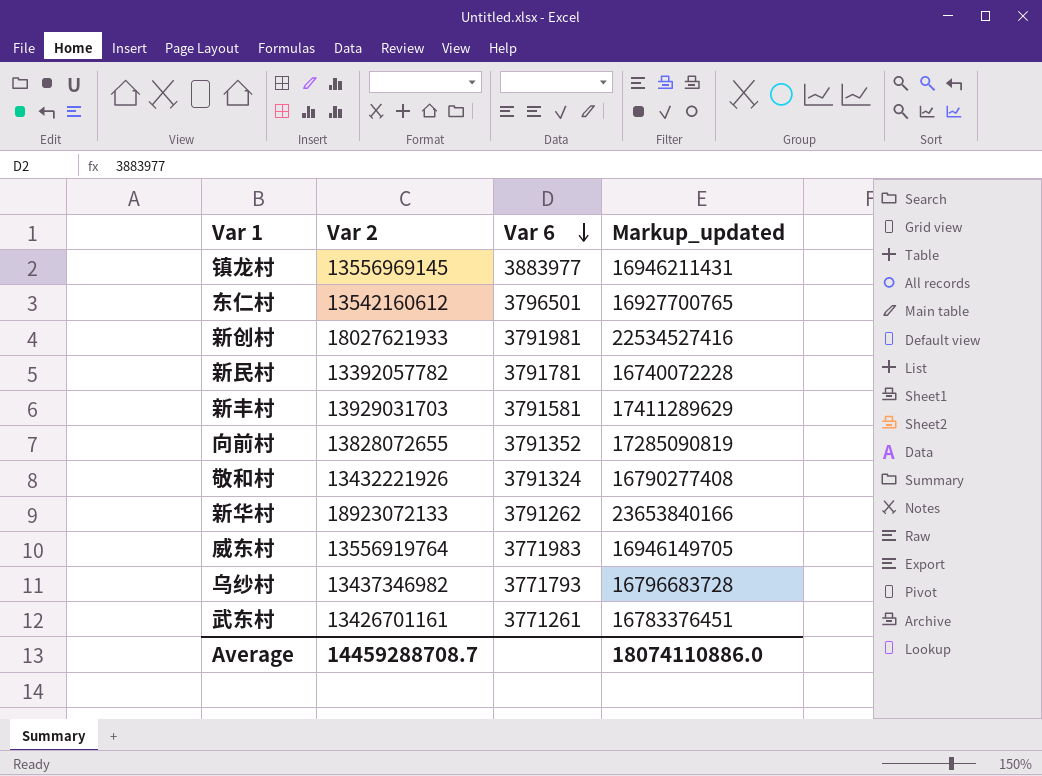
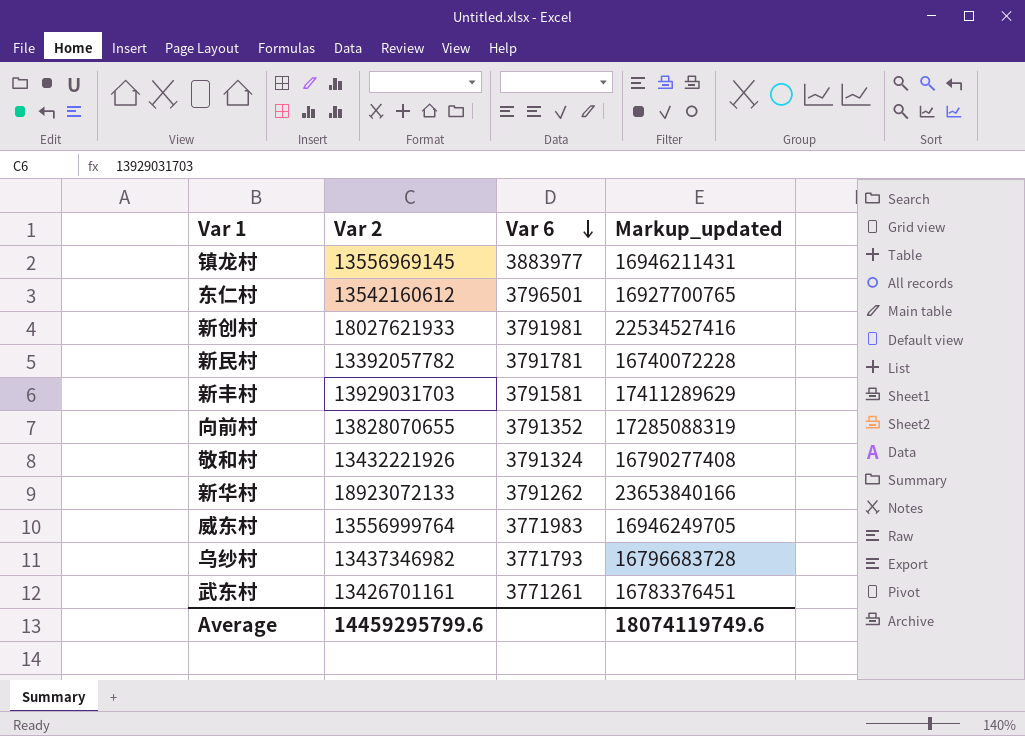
向前村 | Var 2: 13828072655 -> 13828070655
向前村 | Markup_updated: 17285090819 -> 17285088319
威东村 | Var 2: 13556919764 -> 13556999764
威东村 | Markup_updated: 16946149705 -> 16946249705
Average | Var 2: 14459288708.7 -> 14459295799.6
Average | Markup_updated: 18074110886.0 -> 18074119749.6

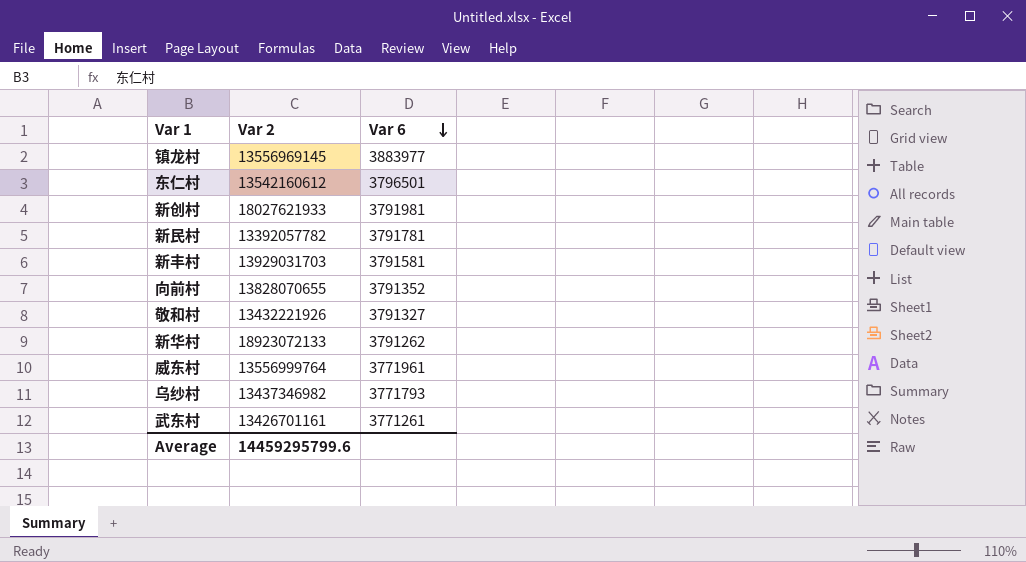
column Markup_updated | formula: [Var 2] * 1.25 -> none
敬和村 | Var 6: 3791324 -> 3791327
威东村 | Var 6: 3771983 -> 3771961

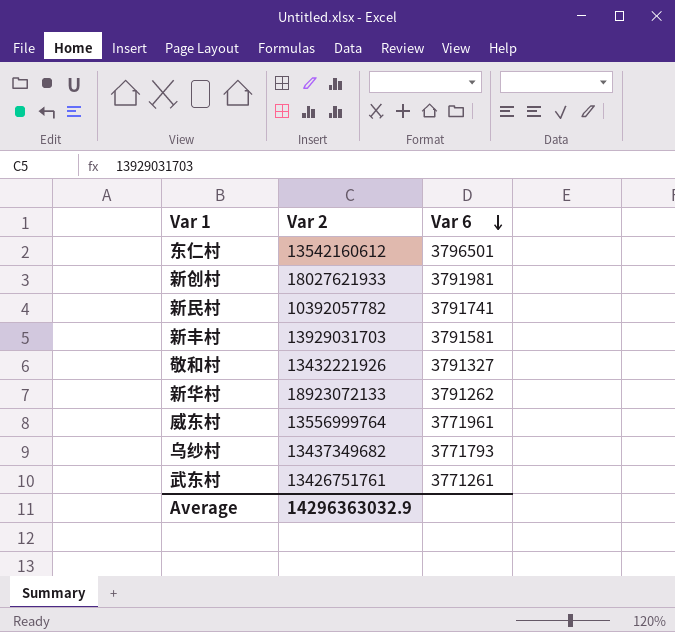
row 镇龙村: 13556969145 | 3883977 -> none
row 向前村: 13828070655 | 3791352 -> none
新民村 | Var 2: 13392057782 -> 10392057782
新民村 | Var 6: 3791781 -> 3791741
乌纱村 | Var 2: 13437346982 -> 13437349682
武东村 | Var 2: 13426701161 -> 13426751761
Average | Var 2: 14459295799.6 -> 14296363032.9

